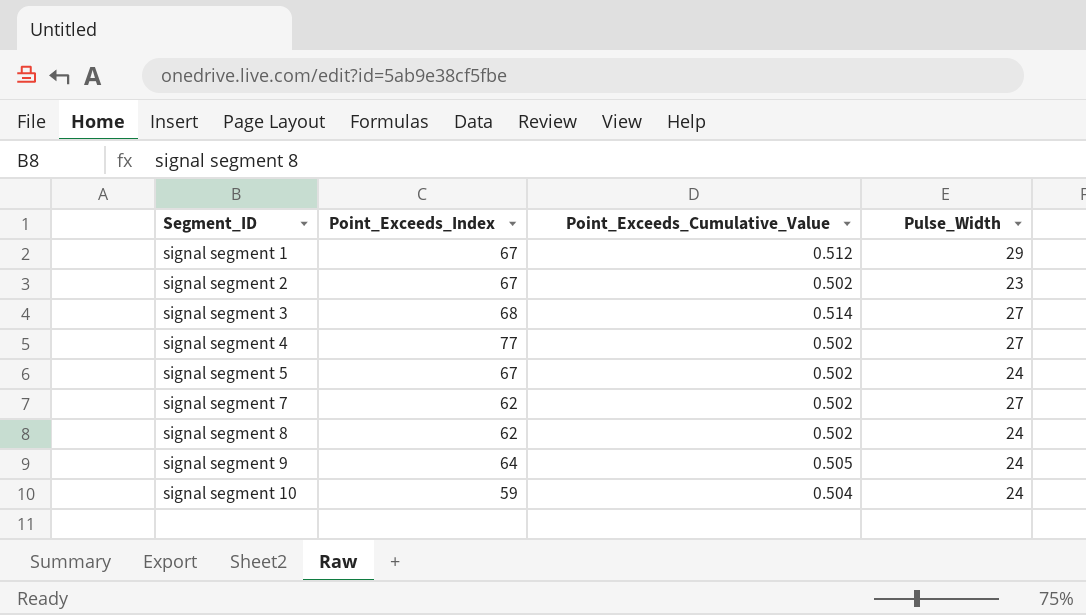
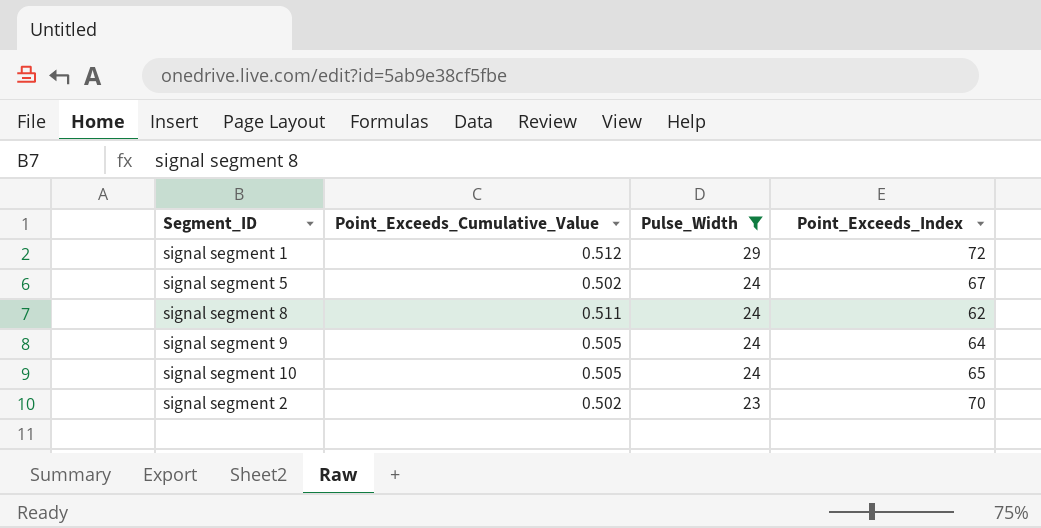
filter: none -> Pulse_Width != 27
row order: Segment_ID ascending -> Pulse_Width descending
column Point_Exceeds_Index | position: 2 -> 4
signal segment 1 | Point_Exceeds_Index: 67 -> 72
signal segment 8 | Point_Exceeds_Cumulative_Value: 0.502 -> 0.511
signal segment 10 | Point_Exceeds_Cumulative_Value: 0.504 -> 0.505
signal segment 10 | Point_Exceeds_Index: 59 -> 65
signal segment 2 | Point_Exceeds_Index: 67 -> 70

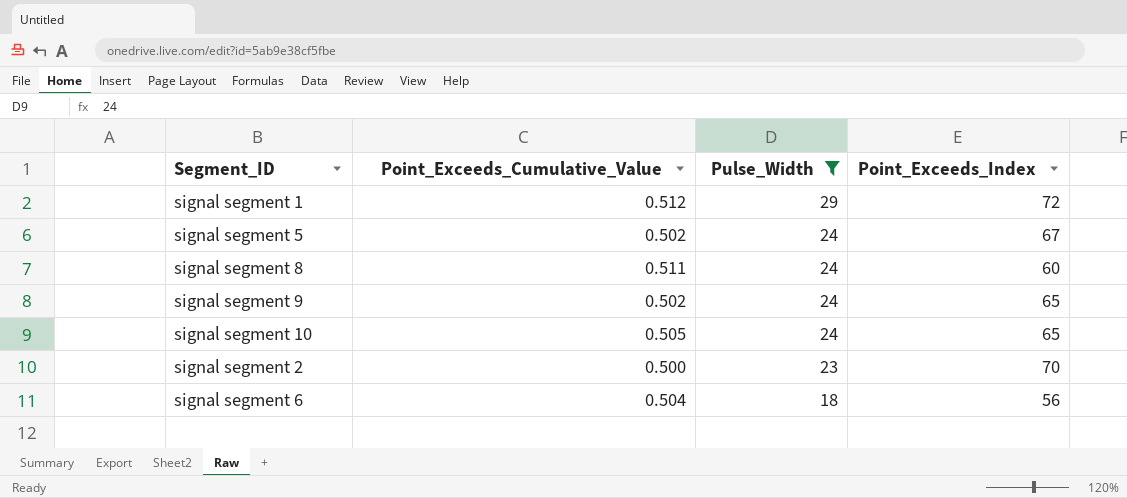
signal segment 8 | Point_Exceeds_Index: 62 -> 60
signal segment 9 | Point_Exceeds_Cumulative_Value: 0.505 -> 0.502
signal segment 9 | Point_Exceeds_Index: 64 -> 65
signal segment 2 | Point_Exceeds_Cumulative_Value: 0.502 -> 0.500
row signal segment 6: none -> 0.504 | 18 | 56

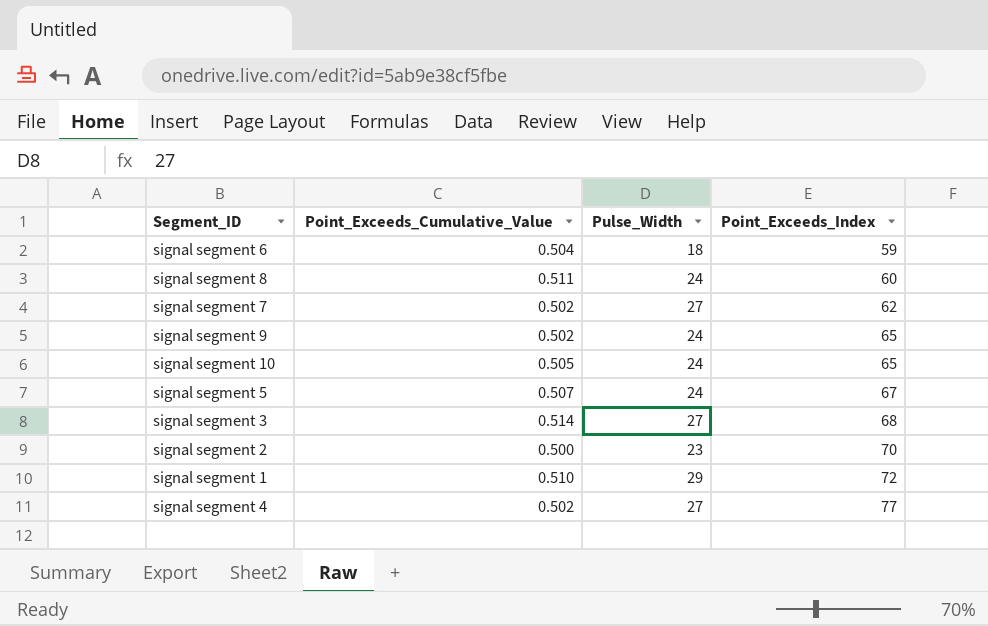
filter: Pulse_Width != 27 -> none
row order: Pulse_Width descending -> Point_Exceeds_Index ascending
signal segment 6 | Point_Exceeds_Index: 56 -> 59
signal segment 5 | Point_Exceeds_Cumulative_Value: 0.502 -> 0.507
signal segment 1 | Point_Exceeds_Cumulative_Value: 0.512 -> 0.510

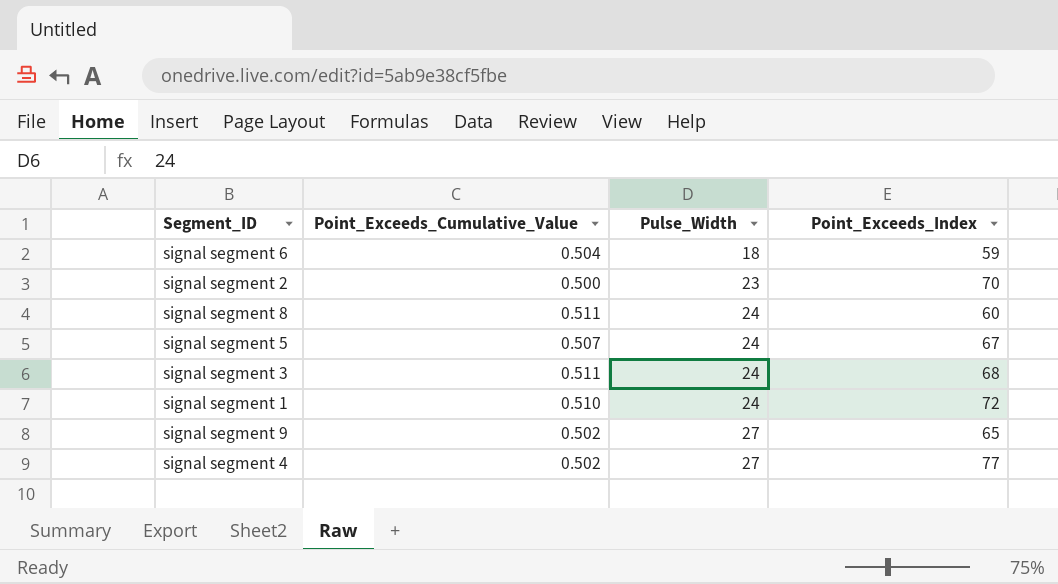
row order: Point_Exceeds_Index ascending -> Pulse_Width ascending
row signal segment 7: 0.502 | 27 | 62 -> none
row signal segment 10: 0.505 | 24 | 65 -> none
signal segment 3 | Point_Exceeds_Cumulative_Value: 0.514 -> 0.511
signal segment 3 | Pulse_Width: 27 -> 24
signal segment 1 | Pulse_Width: 29 -> 24
signal segment 9 | Pulse_Width: 24 -> 27

